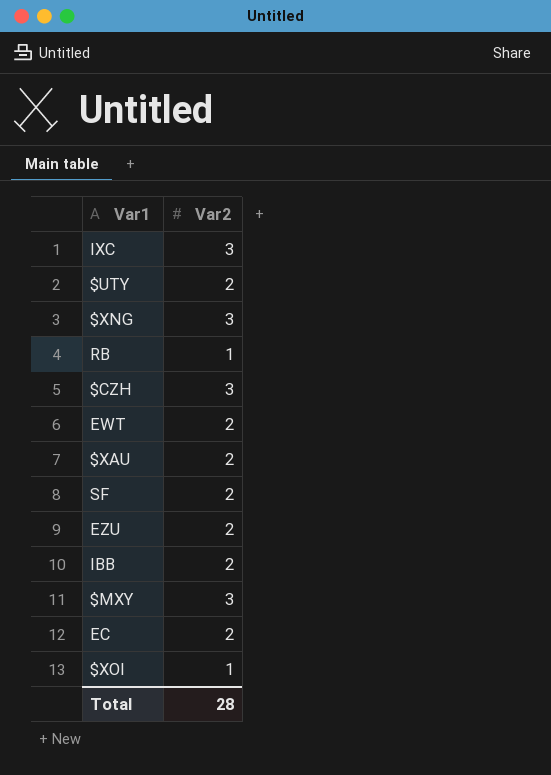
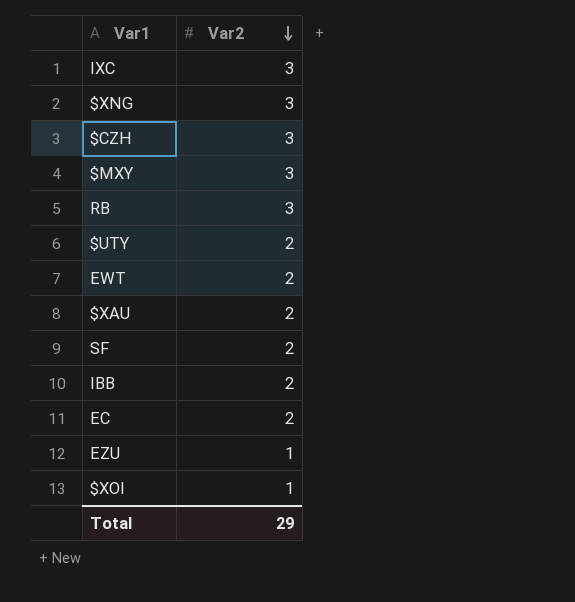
row order: none -> Var2 descending
RB | Var2: 1 -> 3
EZU | Var2: 2 -> 1
Total | Var2: 28 -> 29

